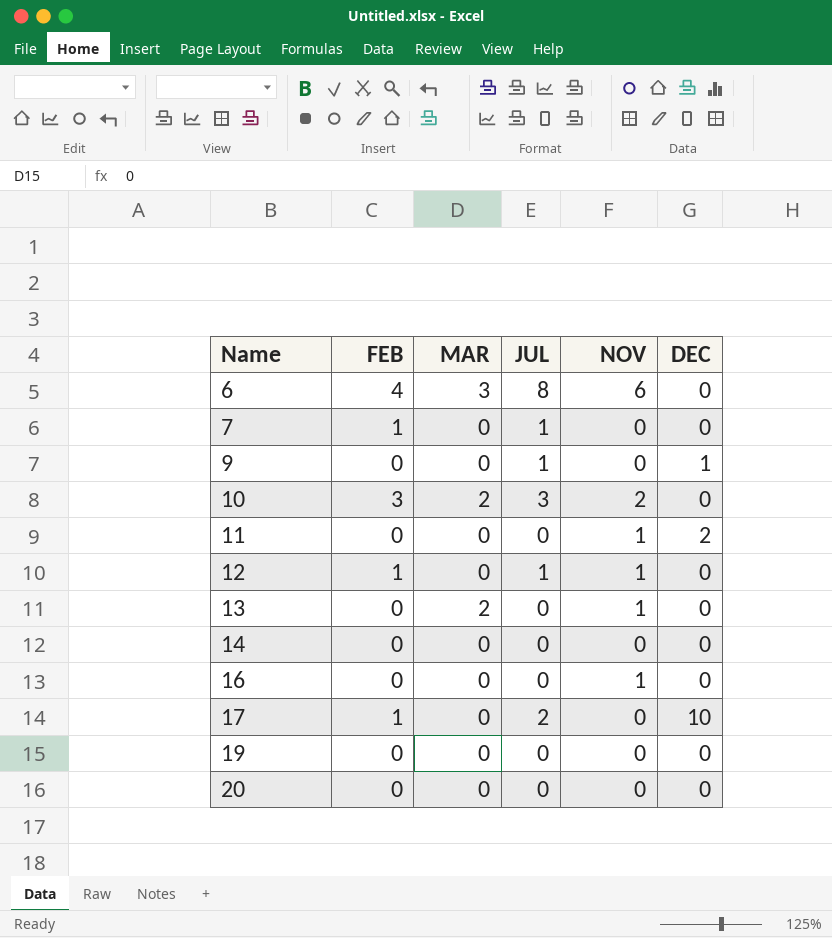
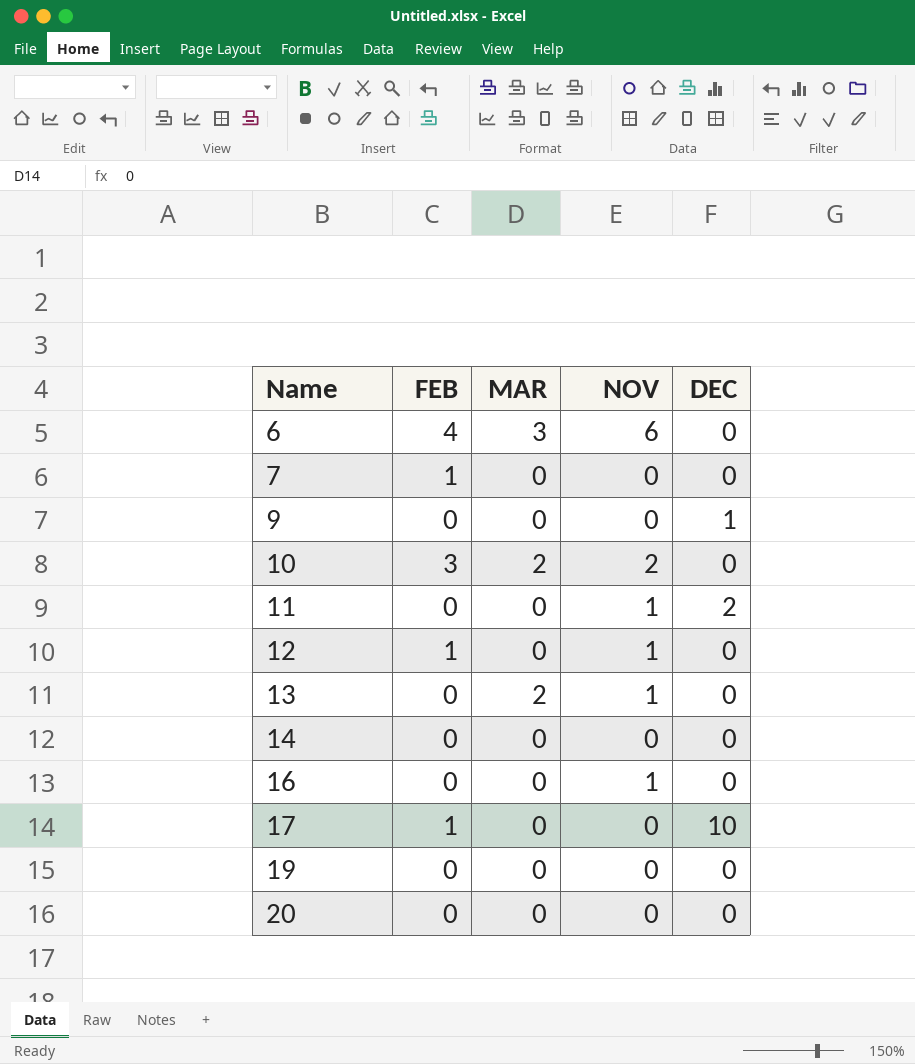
column JUL | position: 4 -> none

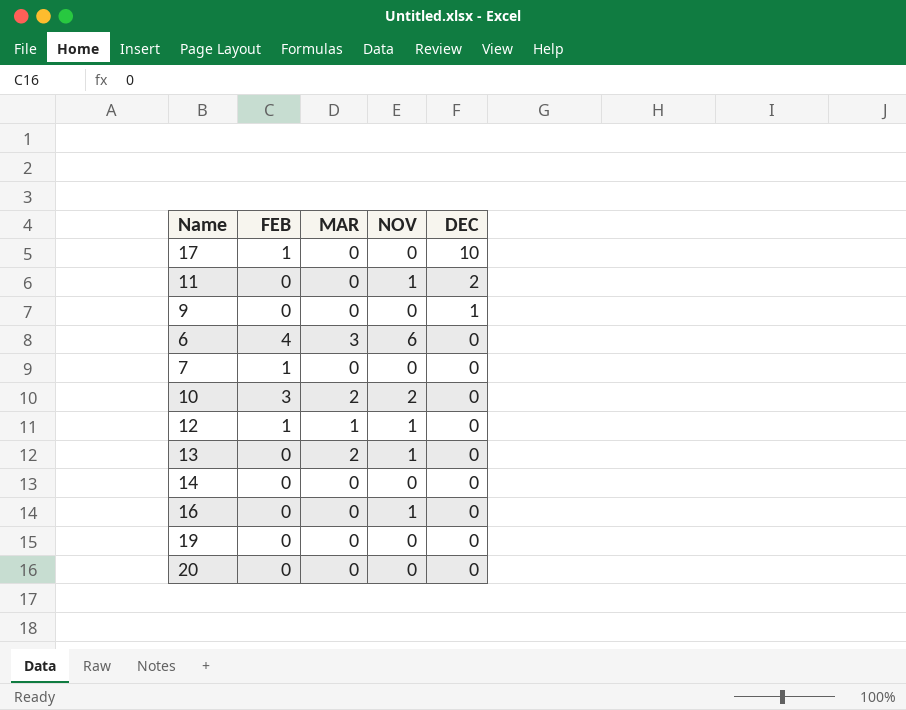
row order: Name ascending -> DEC descending
12 | MAR: 0 -> 1

